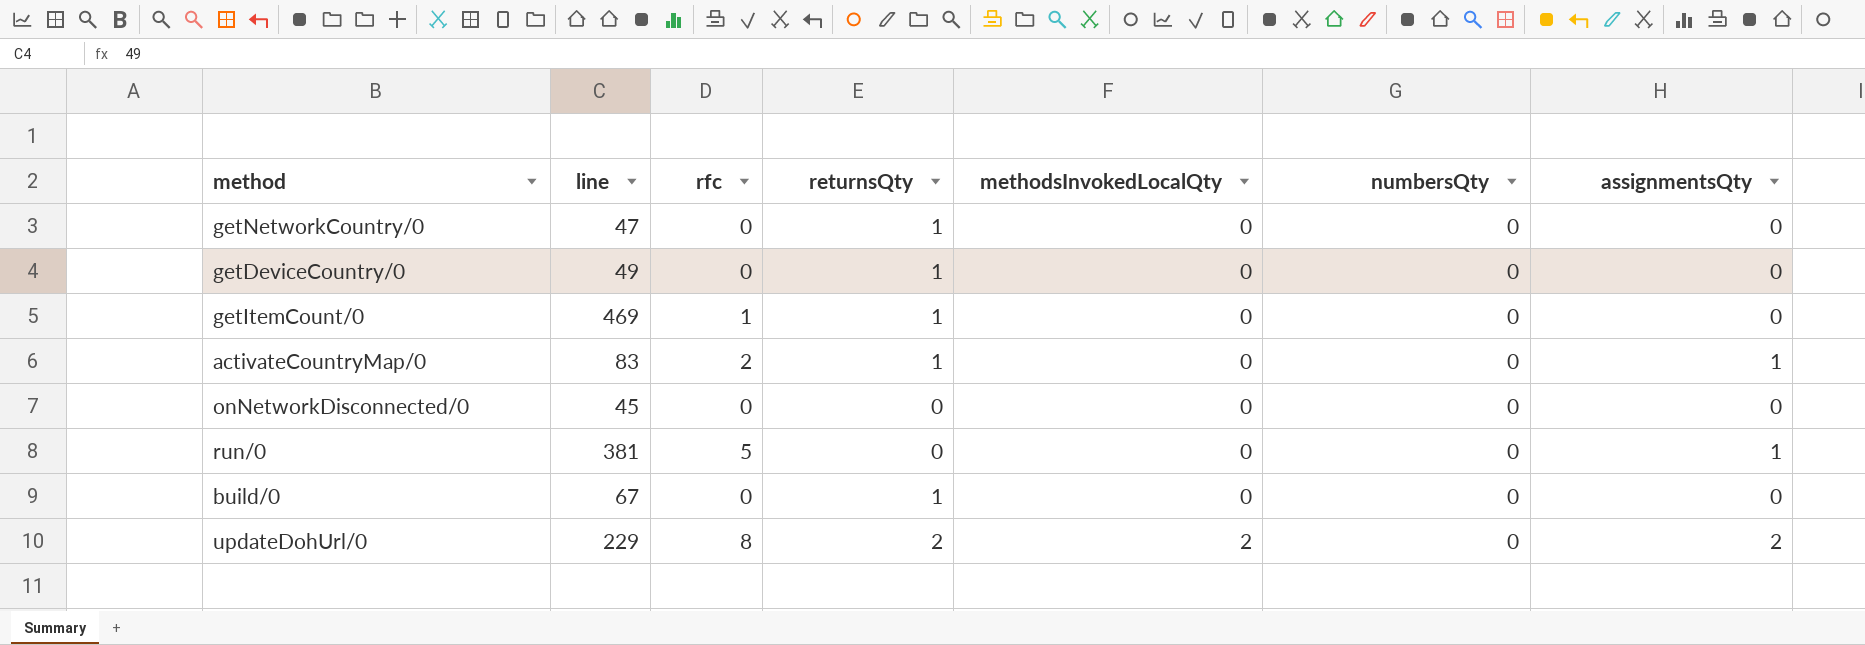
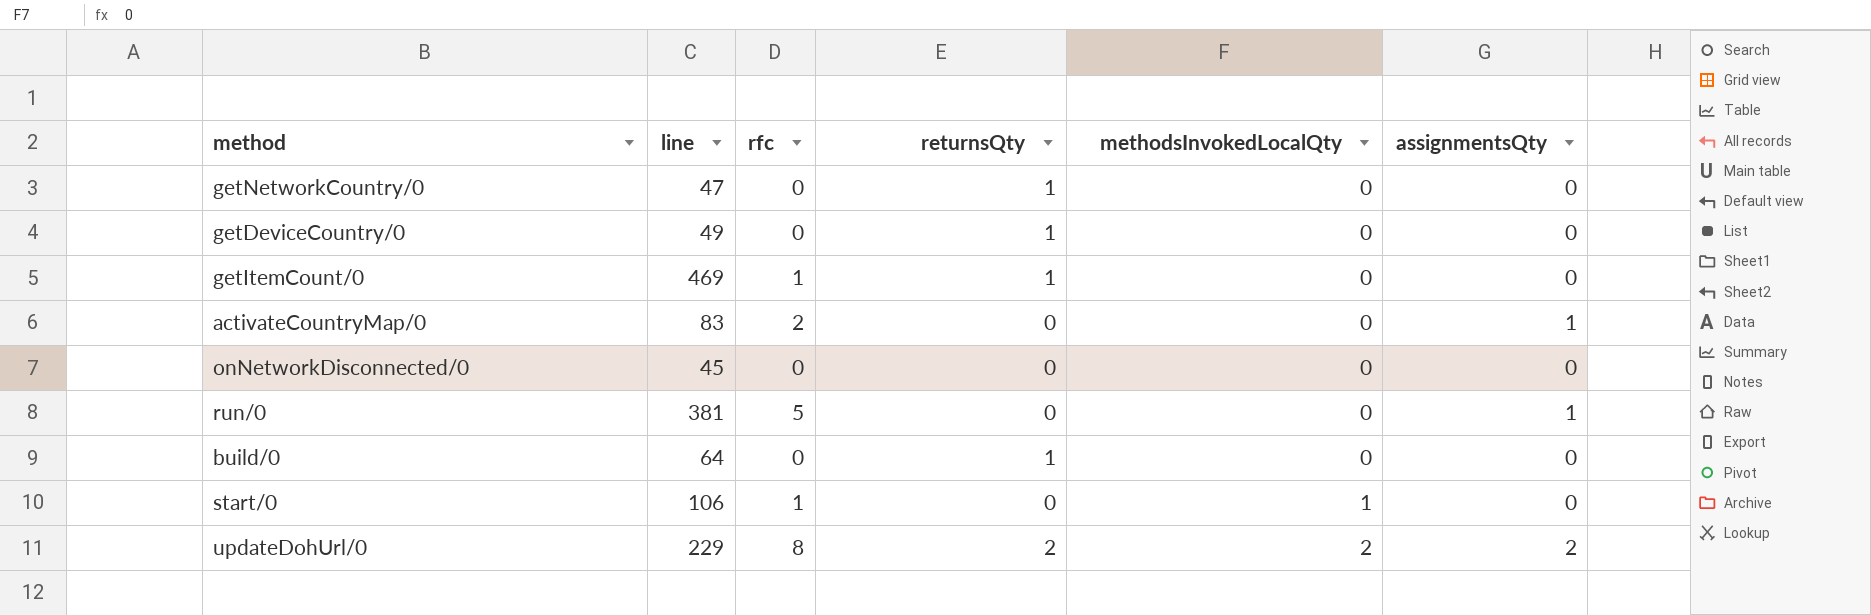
column numbersQty | position: 6 -> none
activateCountryMap/0 | returnsQty: 1 -> 0
build/0 | line: 67 -> 64
row start/0: none -> 106 | 1 | 0 | 1 | 0

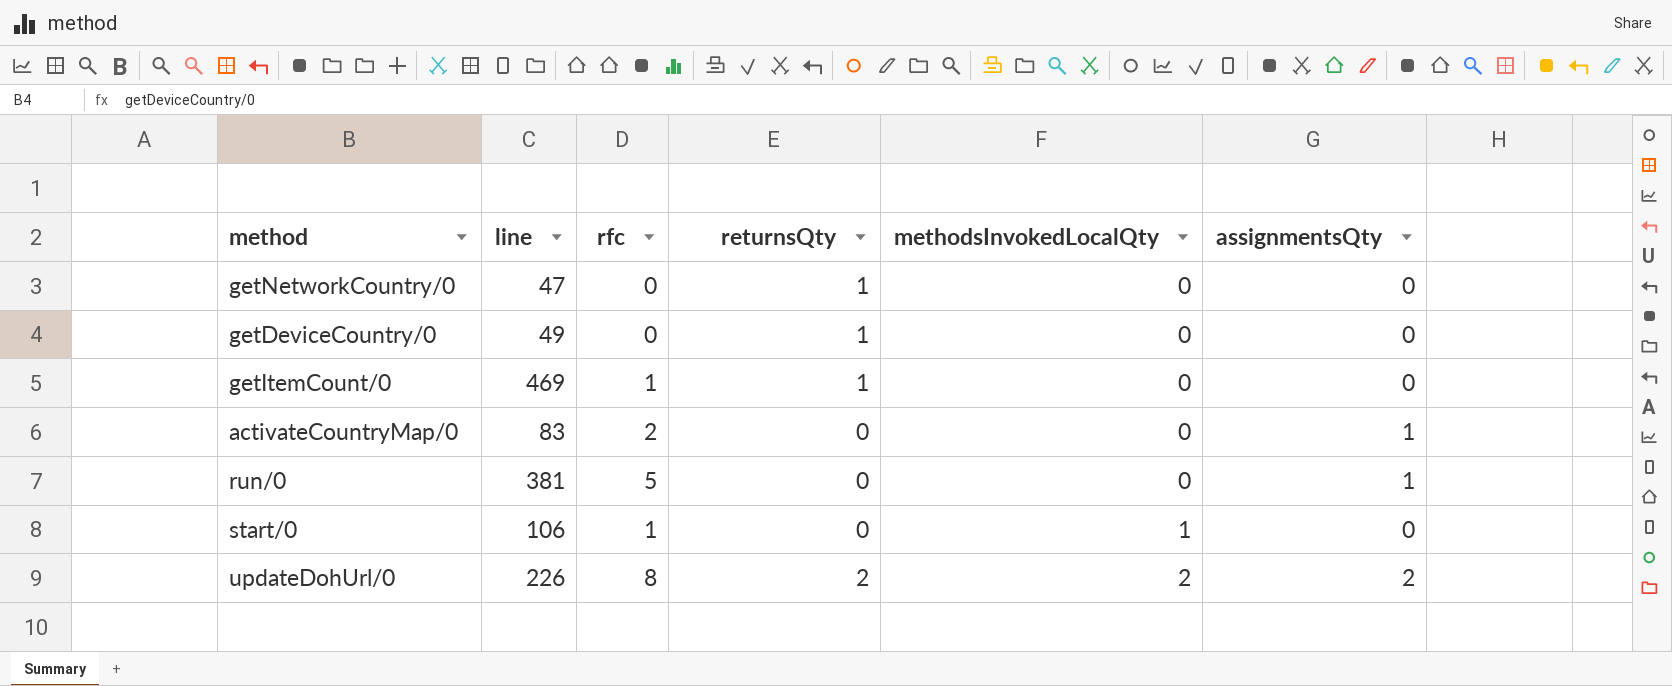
row onNetworkDisconnected/0: 45 | 0 | 0 | 0 | 0 -> none
row build/0: 64 | 0 | 1 | 0 | 0 -> none
updateDohUrl/0 | line: 229 -> 226

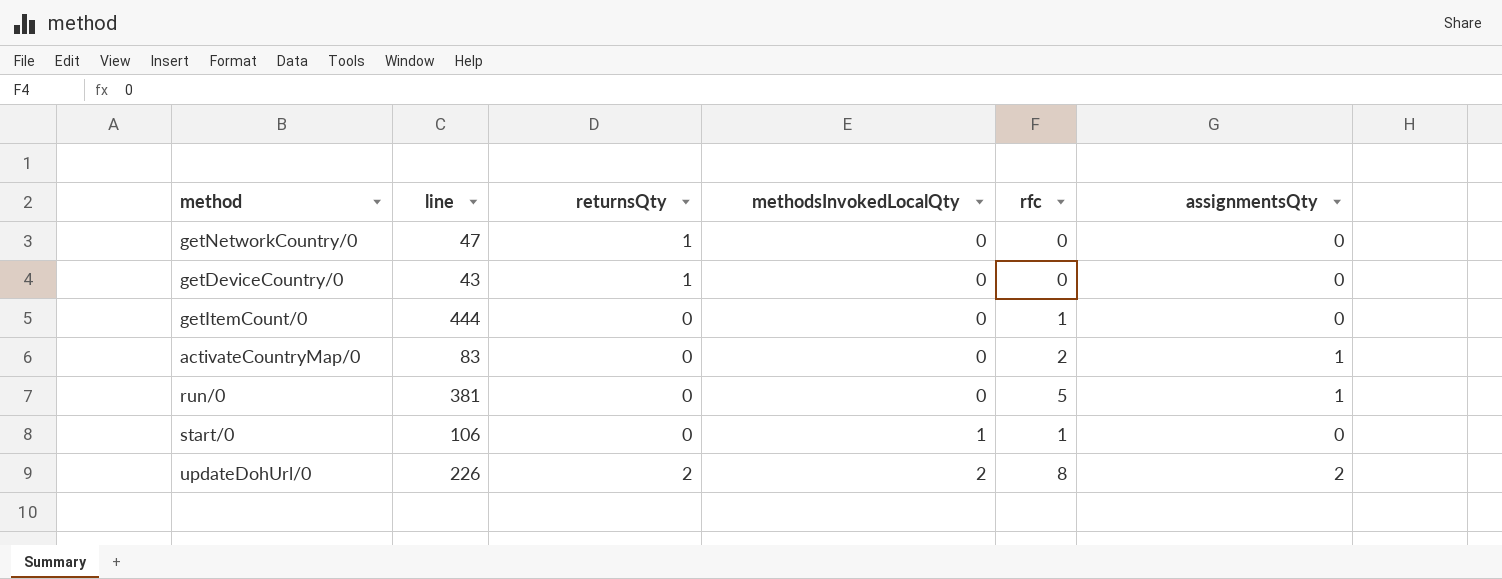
column rfc | position: 3 -> 5
getDeviceCountry/0 | line: 49 -> 43
getItemCount/0 | line: 469 -> 444
getItemCount/0 | returnsQty: 1 -> 0

